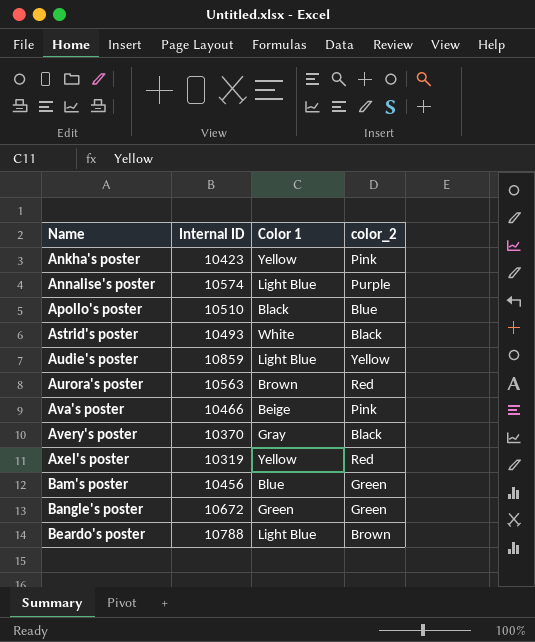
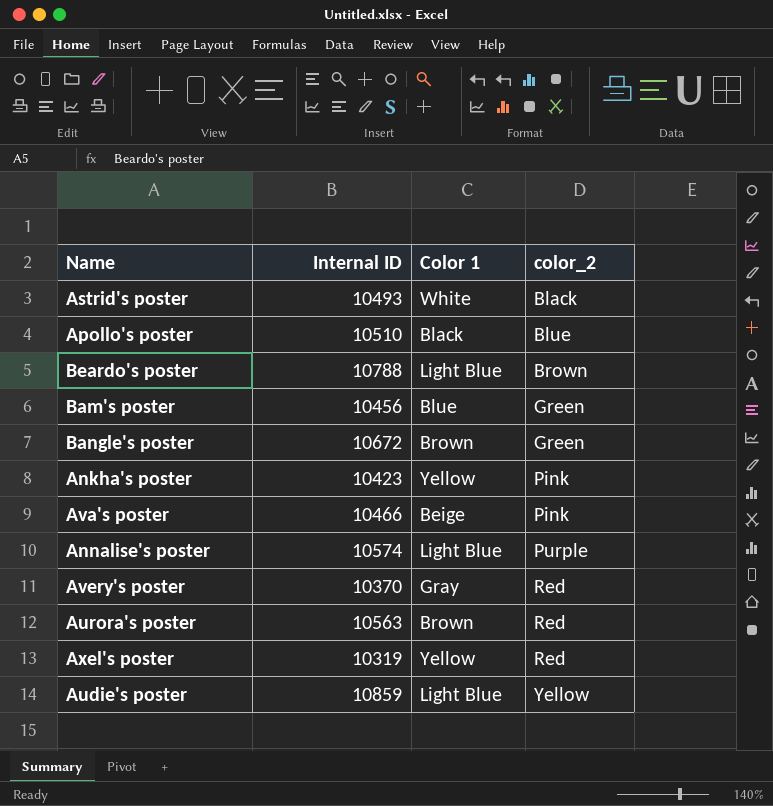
row order: Name ascending -> color_2 ascending
Bangle's poster | Color 1: Green -> Brown
Avery's poster | color_2: Black -> Red

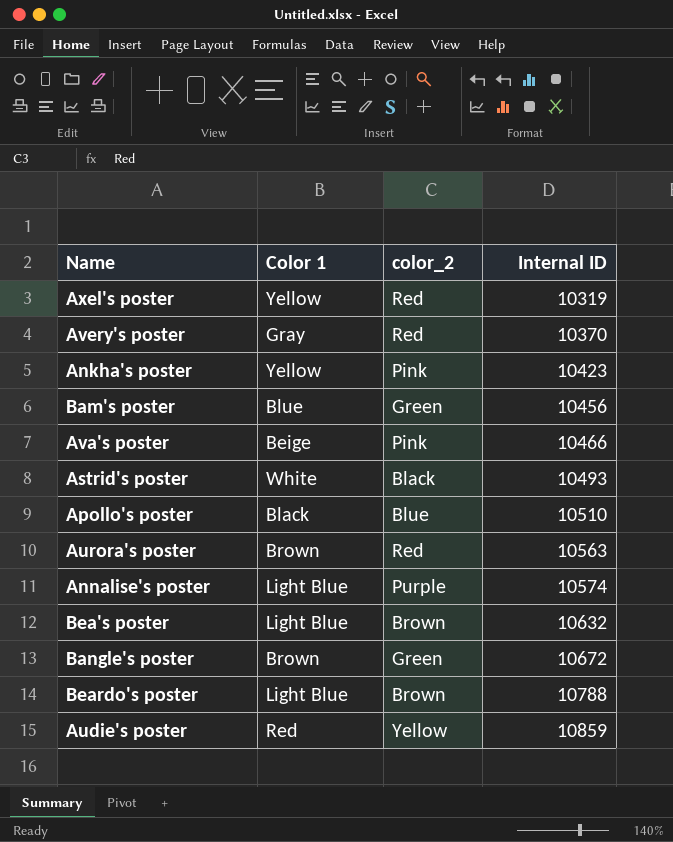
row order: color_2 ascending -> Internal ID ascending
column Internal ID | position: 2 -> 4
row Bea's poster: none -> Light Blue | Brown | 10632
Audie's poster | Color 1: Light Blue -> Red

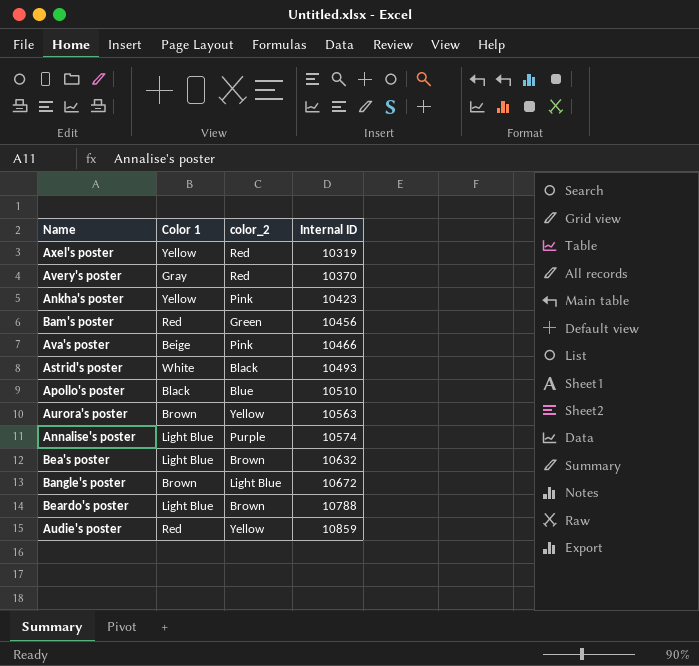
Bam's poster | Color 1: Blue -> Red
Aurora's poster | color_2: Red -> Yellow
Bangle's poster | color_2: Green -> Light Blue

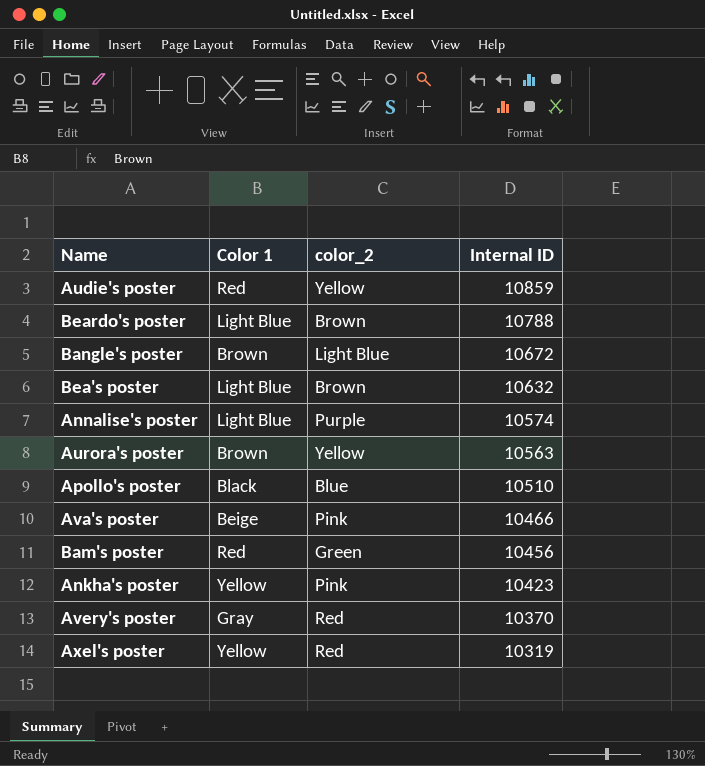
row order: Internal ID ascending -> Internal ID descending
row Astrid's poster: White | Black | 10493 -> none

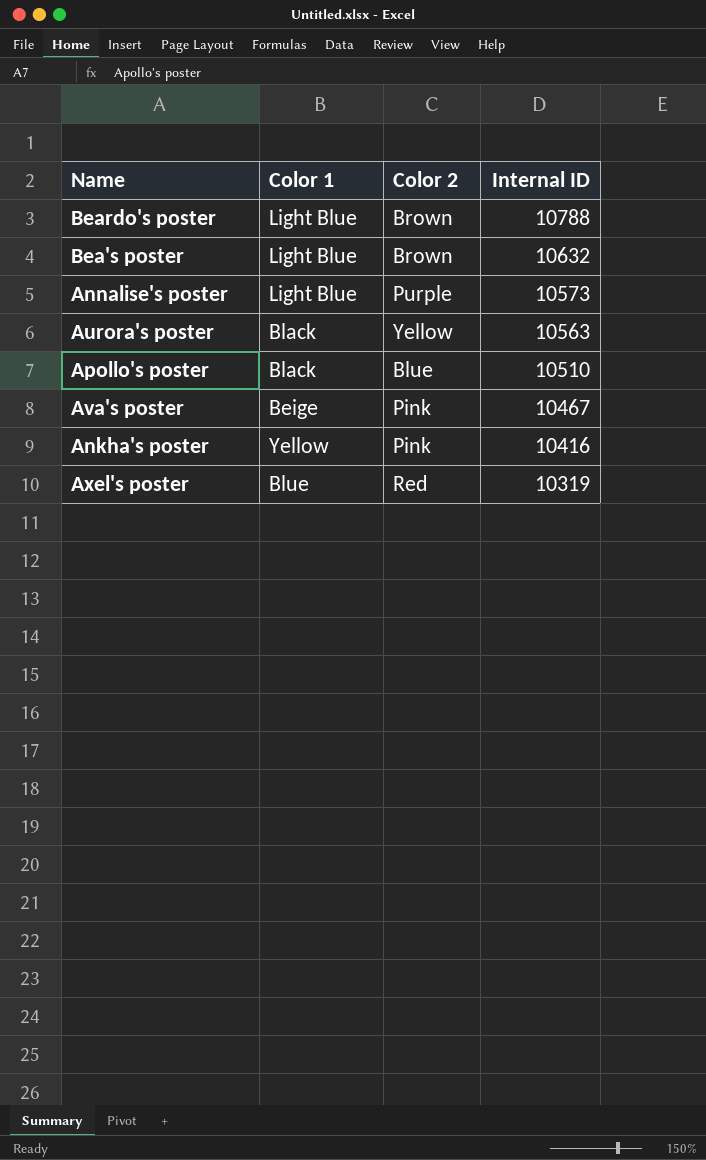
column name: color_2 -> Color 2
row Audie's poster: Red | Yellow | 10859 -> none
row Bangle's poster: Brown | Light Blue | 10672 -> none
row Bam's poster: Red | Green | 10456 -> none
row Avery's poster: Gray | Red | 10370 -> none
Annalise's poster | Internal ID: 10574 -> 10573
Aurora's poster | Color 1: Brown -> Black
Ava's poster | Internal ID: 10466 -> 10467
Ankha's poster | Internal ID: 10423 -> 10416
Axel's poster | Color 1: Yellow -> Blue

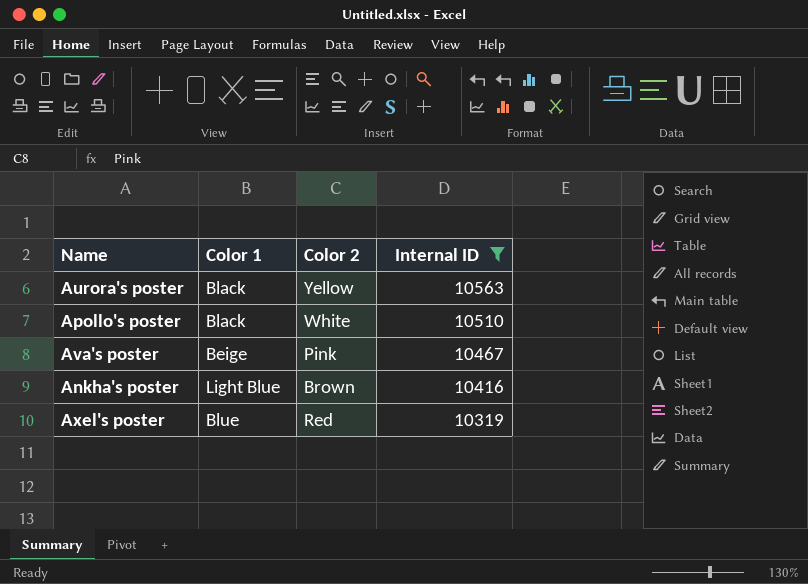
filter: none -> Internal ID <= 10563
Apollo's poster | Color 2: Blue -> White
Ankha's poster | Color 1: Yellow -> Light Blue
Ankha's poster | Color 2: Pink -> Brown

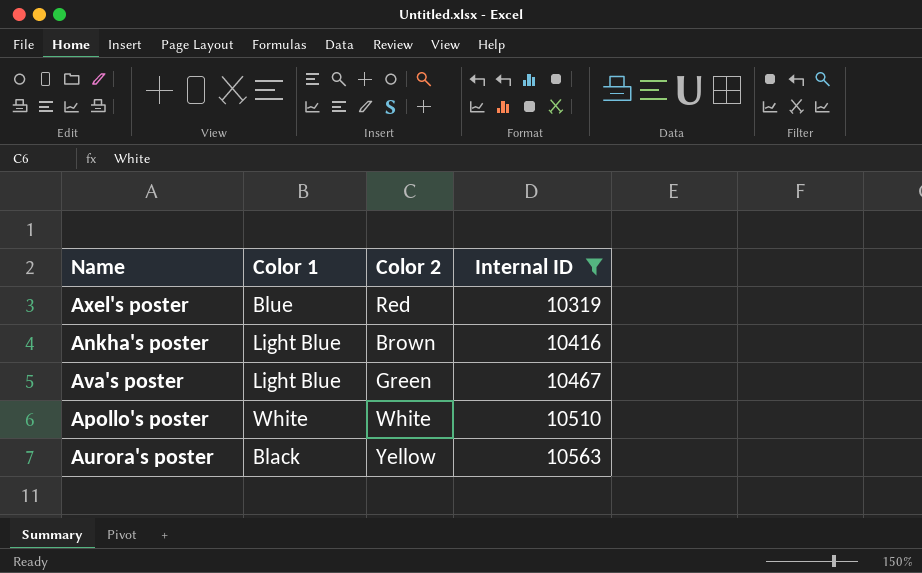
row order: Internal ID descending -> Internal ID ascending
Ava's poster | Color 1: Beige -> Light Blue
Ava's poster | Color 2: Pink -> Green
Apollo's poster | Color 1: Black -> White

